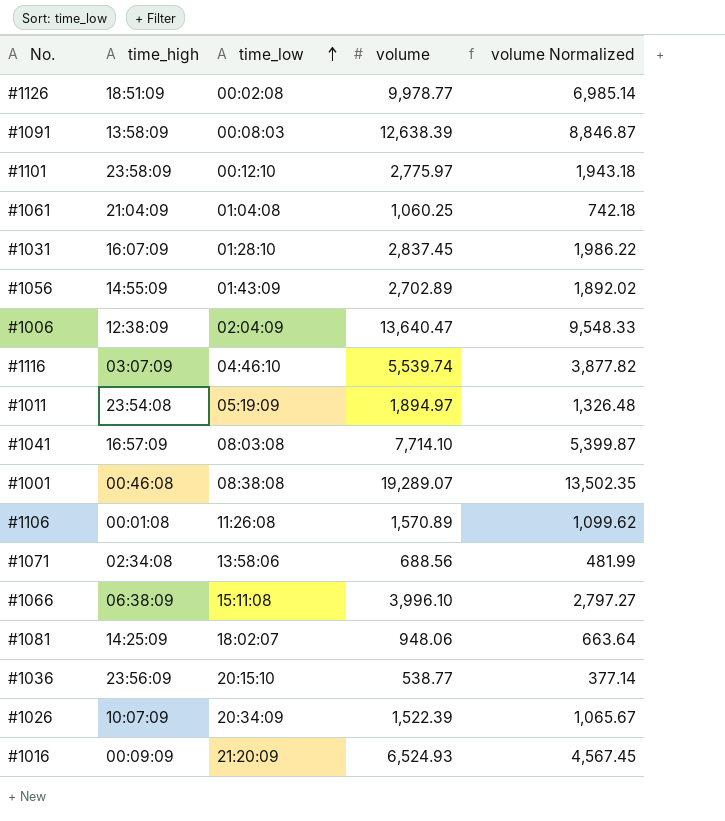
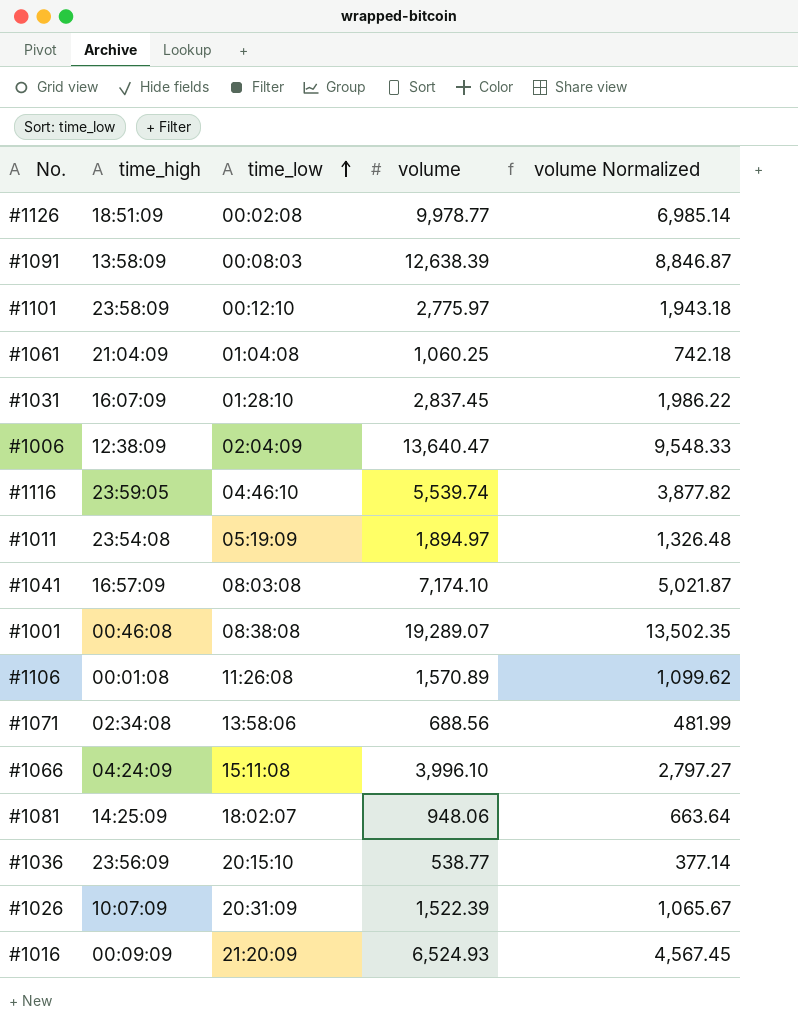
row #1056: 14:55:09 | 01:43:09 | 2,702.89 | 1,892.02 -> none
#1116 | time_high: 03:07:09 -> 23:59:05
#1041 | volume: 7,714.10 -> 7,174.10
#1041 | volume Normalized: 5,399.87 -> 5,021.87
#1066 | time_high: 06:38:09 -> 04:24:09
#1026 | time_low: 20:34:09 -> 20:31:09

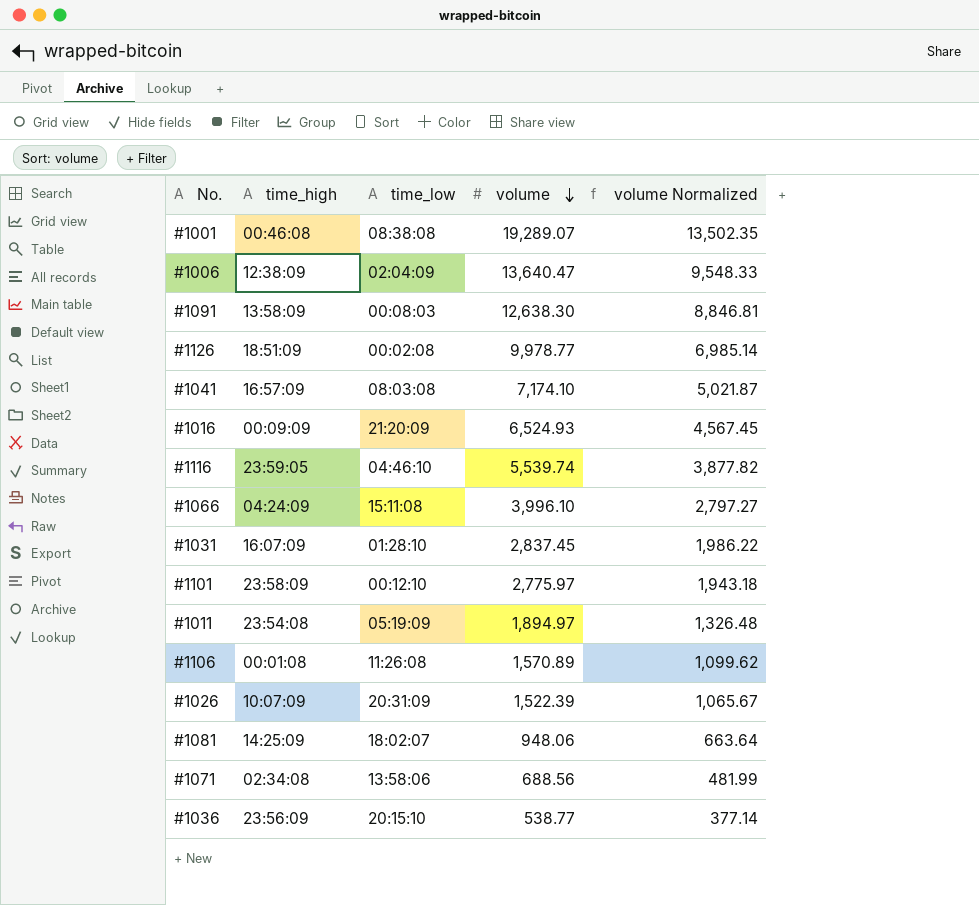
row order: time_low ascending -> volume descending
row #1061: 21:04:09 | 01:04:08 | 1,060.25 | 742.18 -> none
#1091 | volume: 12,638.39 -> 12,638.30
#1091 | volume Normalized: 8,846.87 -> 8,846.81

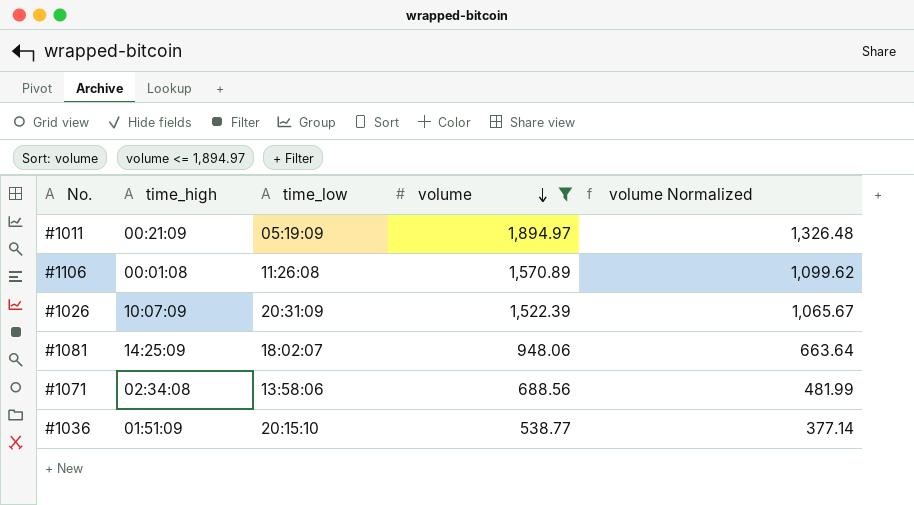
filter: none -> volume <= 1,894.97
#1011 | time_high: 23:54:08 -> 00:21:09
#1036 | time_high: 23:56:09 -> 01:51:09

